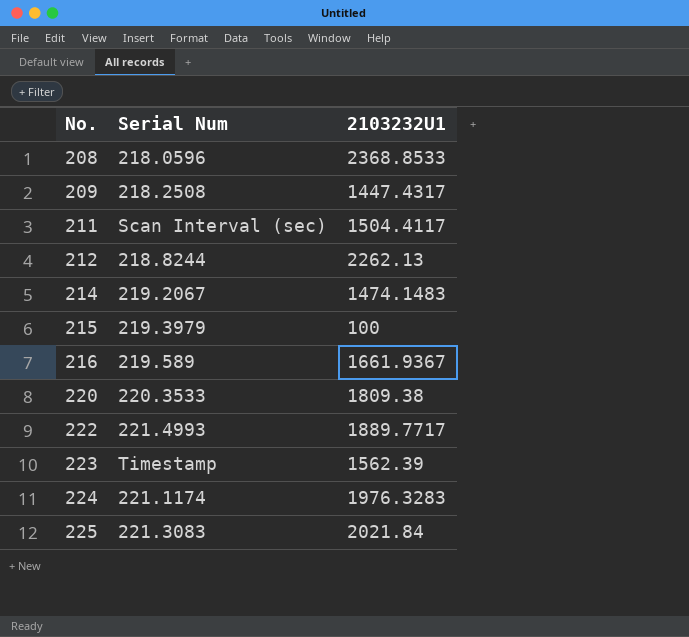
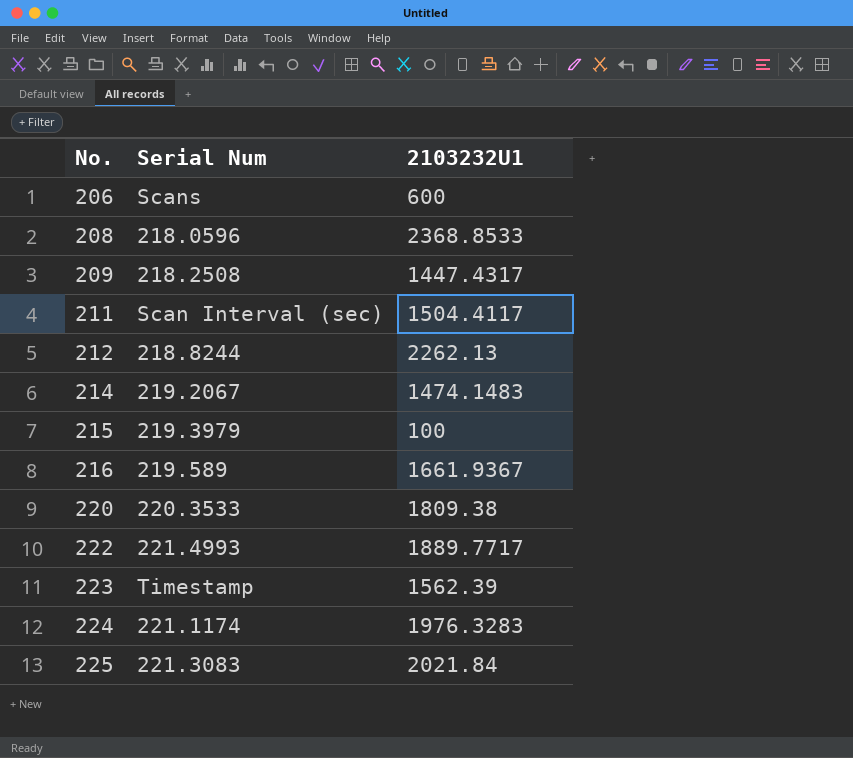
row 206: none -> Scans | 600

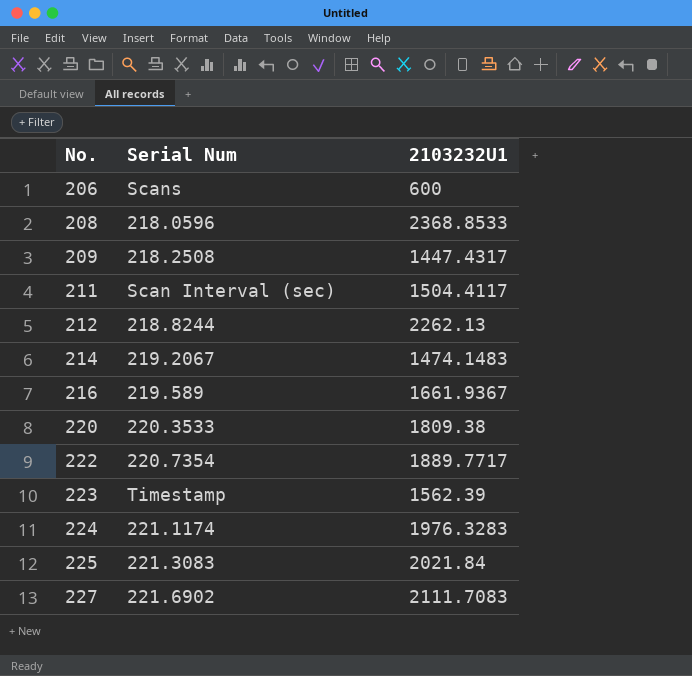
row 215: 219.3979 | 100 -> none
222 | Serial Num: 221.4993 -> 220.7354
row 227: none -> 221.6902 | 2111.7083

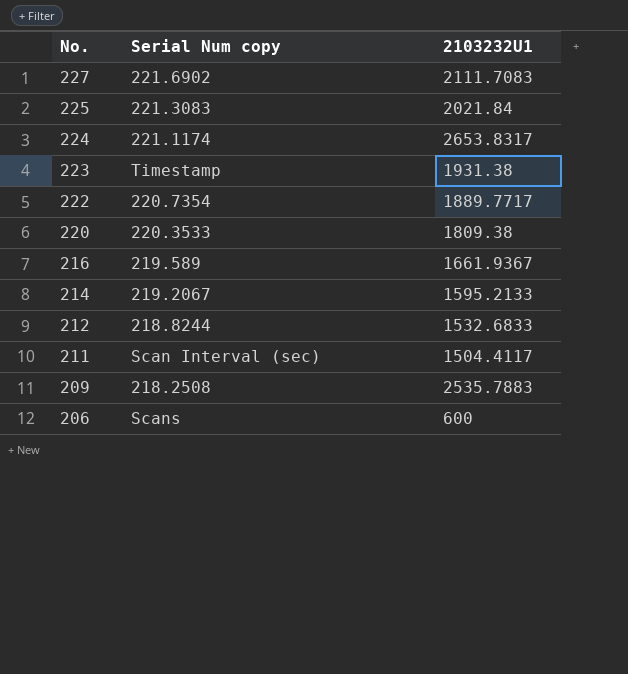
row order: No. ascending -> No. descending
column name: Serial Num -> Serial Num copy
row 208: 218.0596 | 2368.8533 -> none
224 | 2103232U1: 1976.3283 -> 2653.8317
223 | 2103232U1: 1562.39 -> 1931.38
214 | 2103232U1: 1474.1483 -> 1595.2133
212 | 2103232U1: 2262.13 -> 1532.6833
209 | 2103232U1: 1447.4317 -> 2535.7883

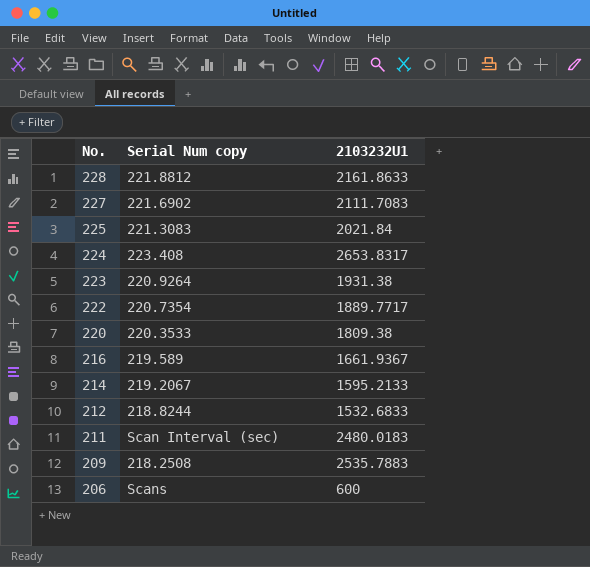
row 228: none -> 221.8812 | 2161.8633
224 | Serial Num copy: 221.1174 -> 223.408
223 | Serial Num copy: Timestamp -> 220.9264
211 | 2103232U1: 1504.4117 -> 2480.0183

